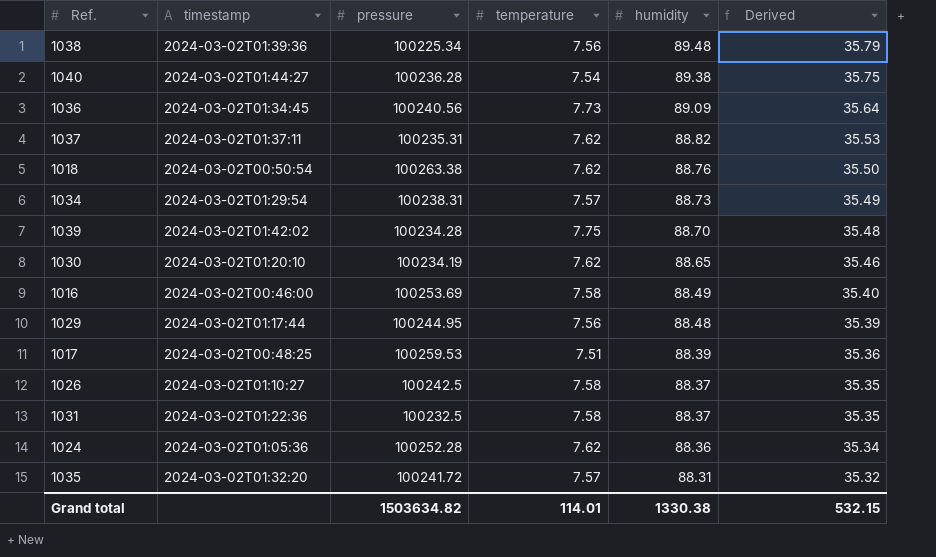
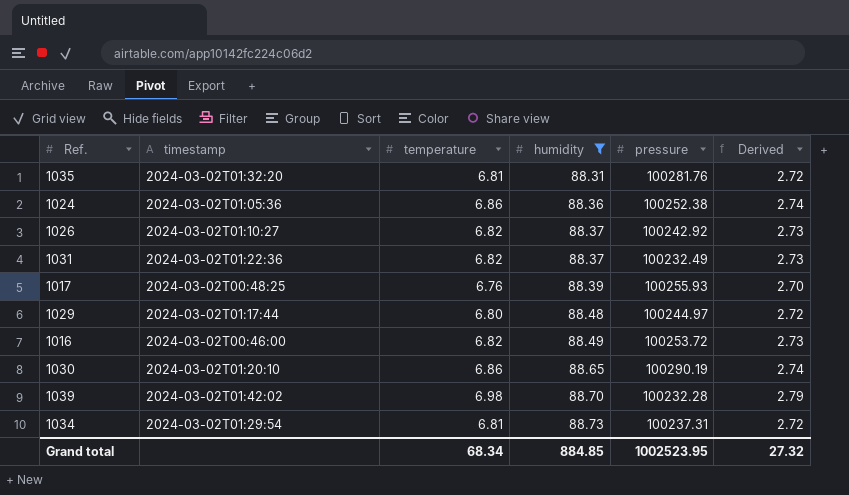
filter: none -> humidity <= 88.73
row order: humidity descending -> humidity ascending
column pressure | position: 3 -> 5
column Derived | formula: [humidity] * 0.4 -> [temperature] * 0.4
1035 | temperature: 7.57 -> 6.81
1035 | pressure: 100241.72 -> 100281.76
1024 | temperature: 7.62 -> 6.86
1024 | pressure: 100252.28 -> 100252.38
1026 | temperature: 7.58 -> 6.82
1026 | pressure: 100242.5 -> 100242.92
1031 | temperature: 7.58 -> 6.82
1031 | pressure: 100232.5 -> 100232.49
1017 | temperature: 7.51 -> 6.76
1017 | pressure: 100259.53 -> 100255.93
1029 | temperature: 7.56 -> 6.80
1029 | pressure: 100244.95 -> 100244.97
1016 | temperature: 7.58 -> 6.82
1016 | pressure: 100253.69 -> 100253.72
1030 | temperature: 7.62 -> 6.86
1030 | pressure: 100234.19 -> 100290.19
1039 | temperature: 7.75 -> 6.98
1039 | pressure: 100234.28 -> 100232.28
1034 | temperature: 7.57 -> 6.81
1034 | pressure: 100238.31 -> 100237.31
Grand total | temperature: 114.01 -> 68.34
Grand total | humidity: 1330.38 -> 884.85
Grand total | pressure: 1503634.82 -> 1002523.95
Grand total | Derived: 532.15 -> 27.32

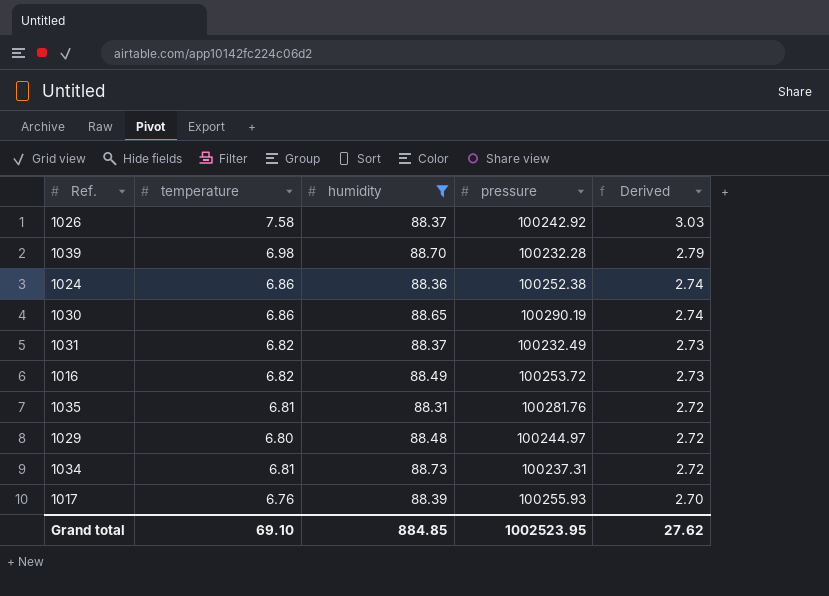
row order: humidity ascending -> Derived descending
column timestamp | position: 2 -> none
1026 | temperature: 6.82 -> 7.58
1026 | Derived: 2.73 -> 3.03
Grand total | temperature: 68.34 -> 69.10
Grand total | Derived: 27.32 -> 27.62

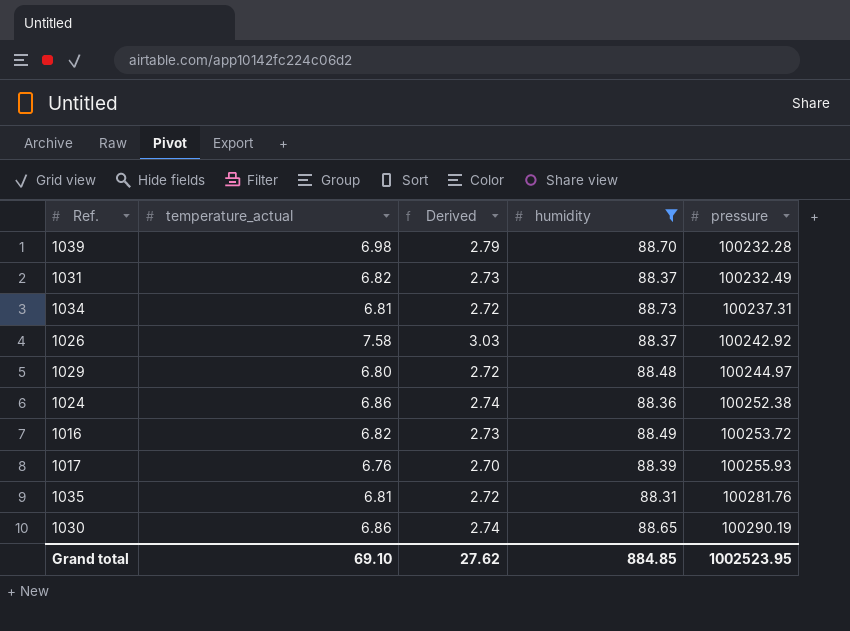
row order: Derived descending -> pressure ascending
column name: temperature -> temperature_actual
column Derived | position: 5 -> 3

